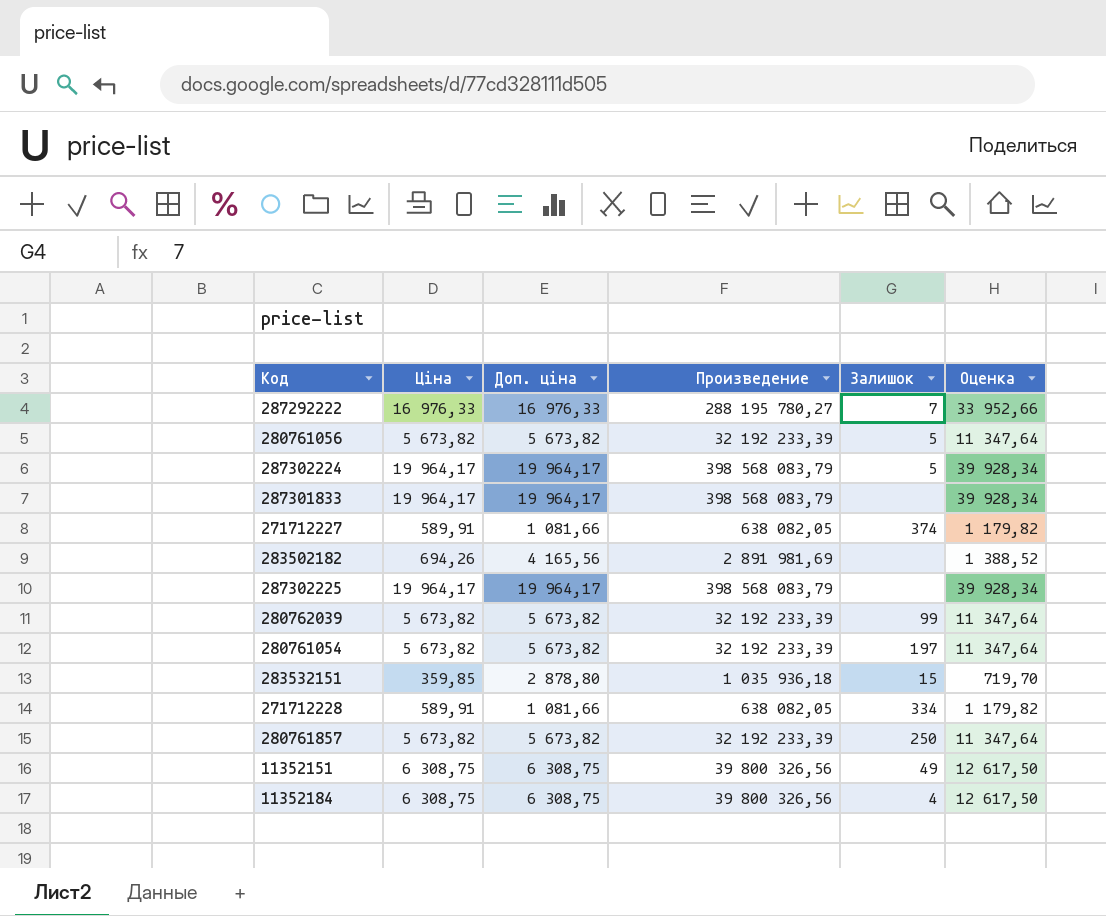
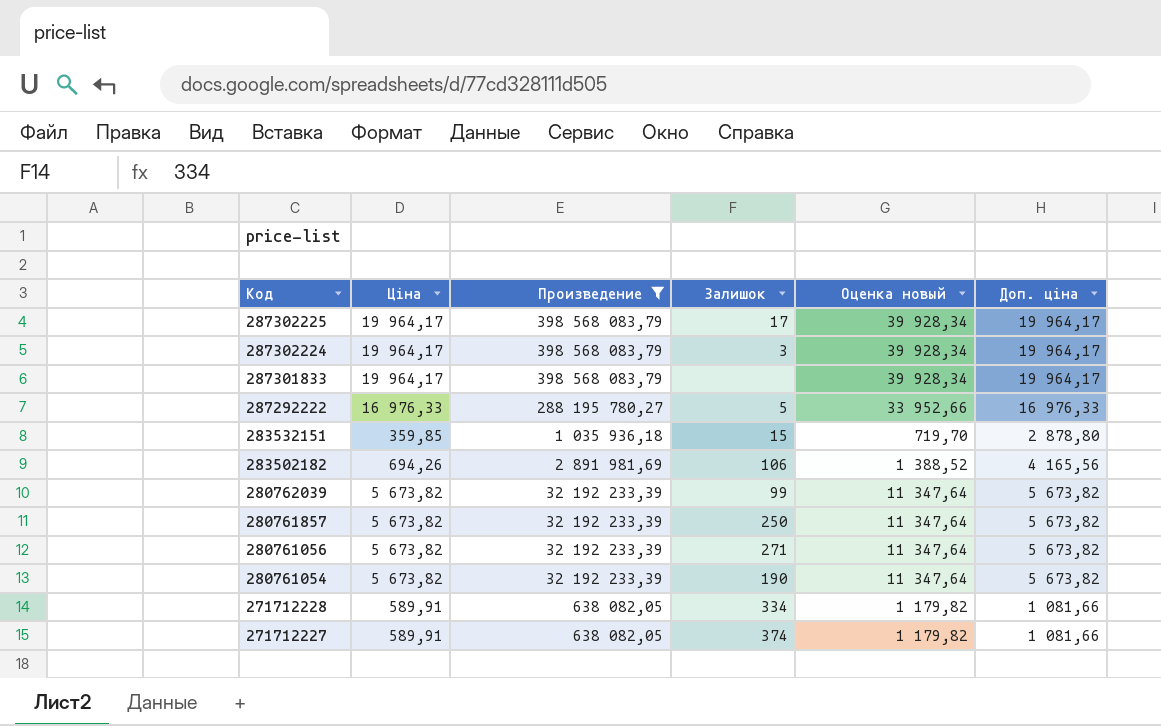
filter: none -> Произведение != 39 800 326,56
row order: none -> Код descending
column name: Оценка -> Оценка новый
column Доп. ціна | position: 3 -> 6
287302225 | Залишок: none -> 17
287302224 | Залишок: 5 -> 3
287292222 | Залишок: 7 -> 5
283502182 | Залишок: none -> 106
280761056 | Залишок: 5 -> 271
280761054 | Залишок: 197 -> 190

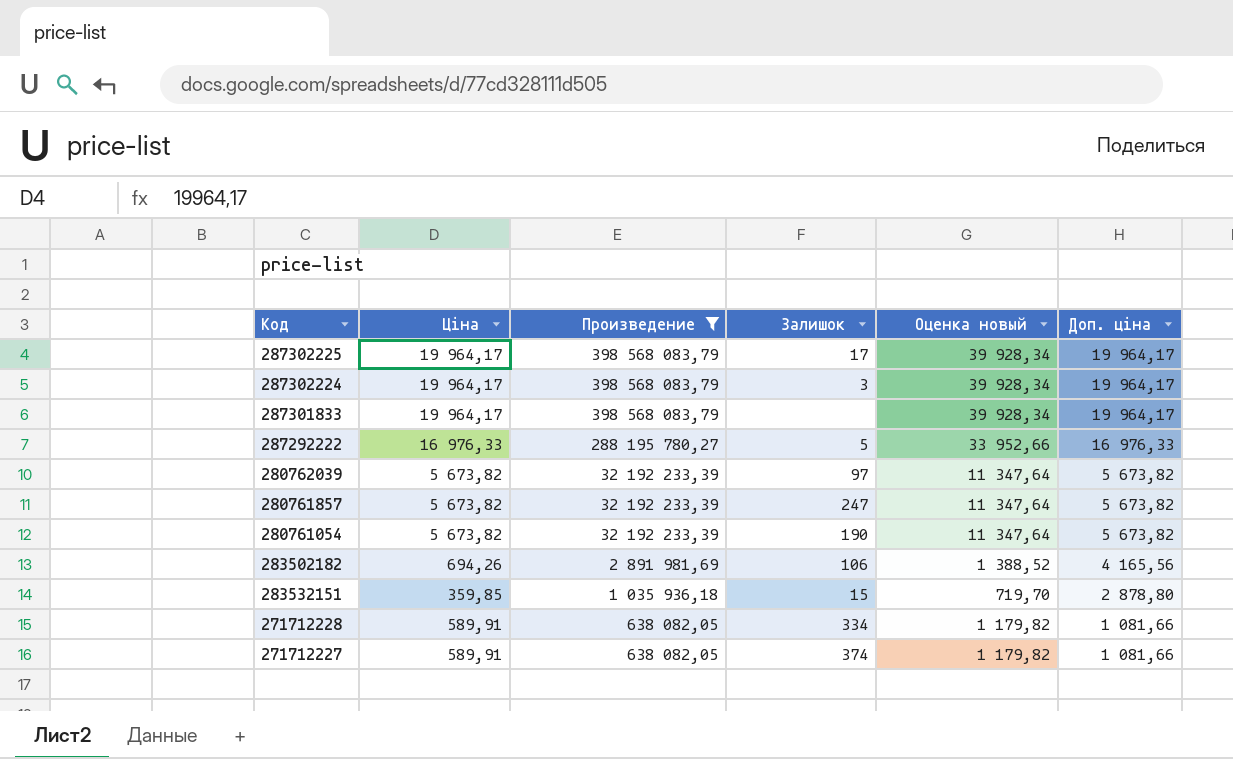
row order: Код descending -> Произведение descending
row 280761056: 5 673,82 | 32 192 233,39 | 271 | 11 347,64 | 5 673,82 -> none
280762039 | Залишок: 99 -> 97
280761857 | Залишок: 250 -> 247

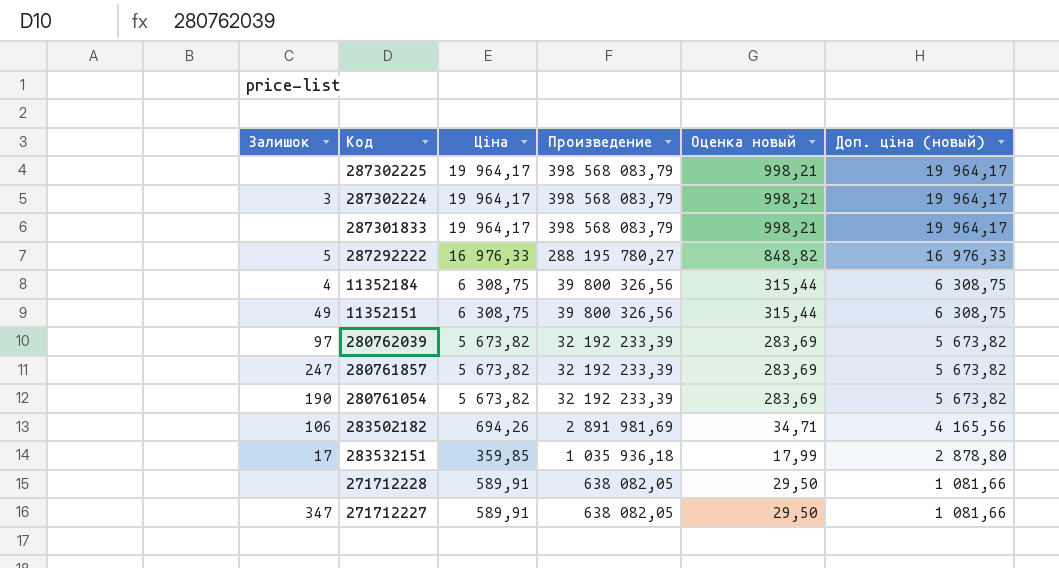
filter: Произведение != 39 800 326,56 -> none
column Залишок | position: 4 -> 1
column Оценка новый | formula: [Ціна] * 2 -> [Ціна] * 0,05
column name: Доп. ціна -> Доп. ціна (новый)
287302225 | Залишок: 17 -> none
283532151 | Залишок: 15 -> 17
271712228 | Залишок: 334 -> none
271712227 | Залишок: 374 -> 347

